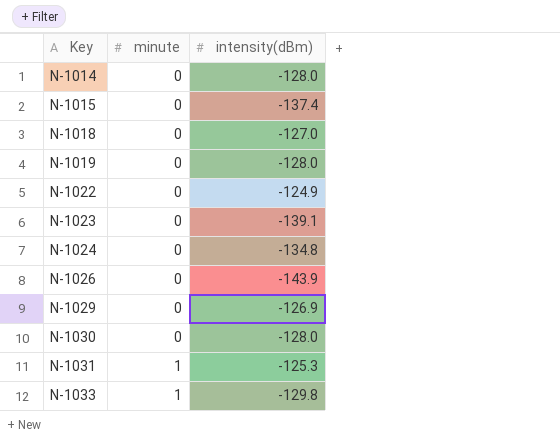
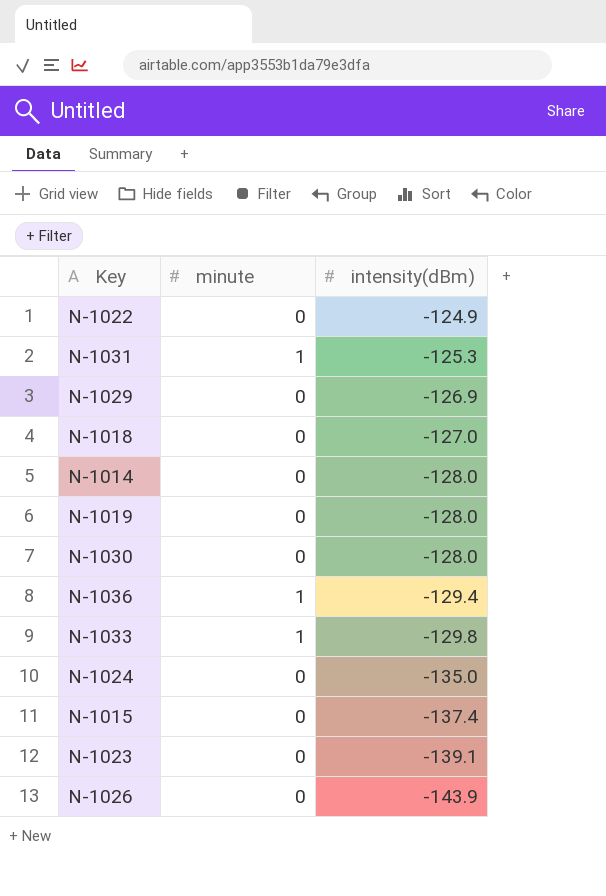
row order: Key ascending -> intensity(dBm) descending
row N-1036: none -> 1 | -129.4
N-1024 | intensity(dBm): -134.8 -> -135.0

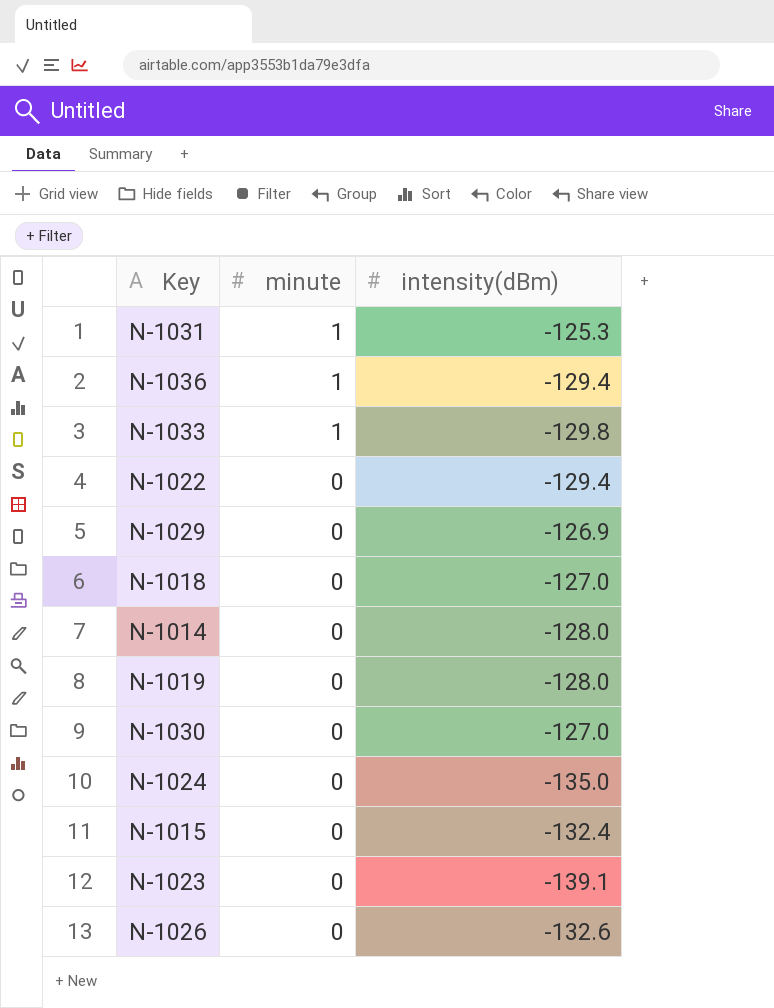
row order: intensity(dBm) descending -> minute descending
N-1022 | intensity(dBm): -124.9 -> -129.4
N-1030 | intensity(dBm): -128.0 -> -127.0
N-1015 | intensity(dBm): -137.4 -> -132.4
N-1026 | intensity(dBm): -143.9 -> -132.6

